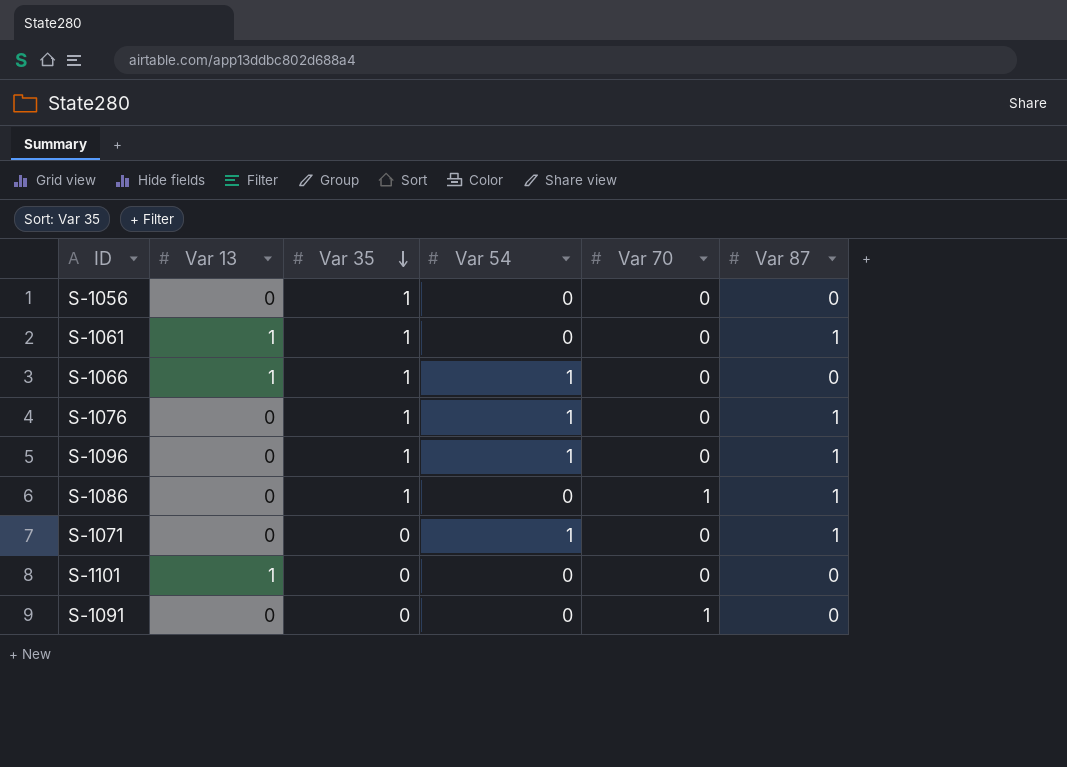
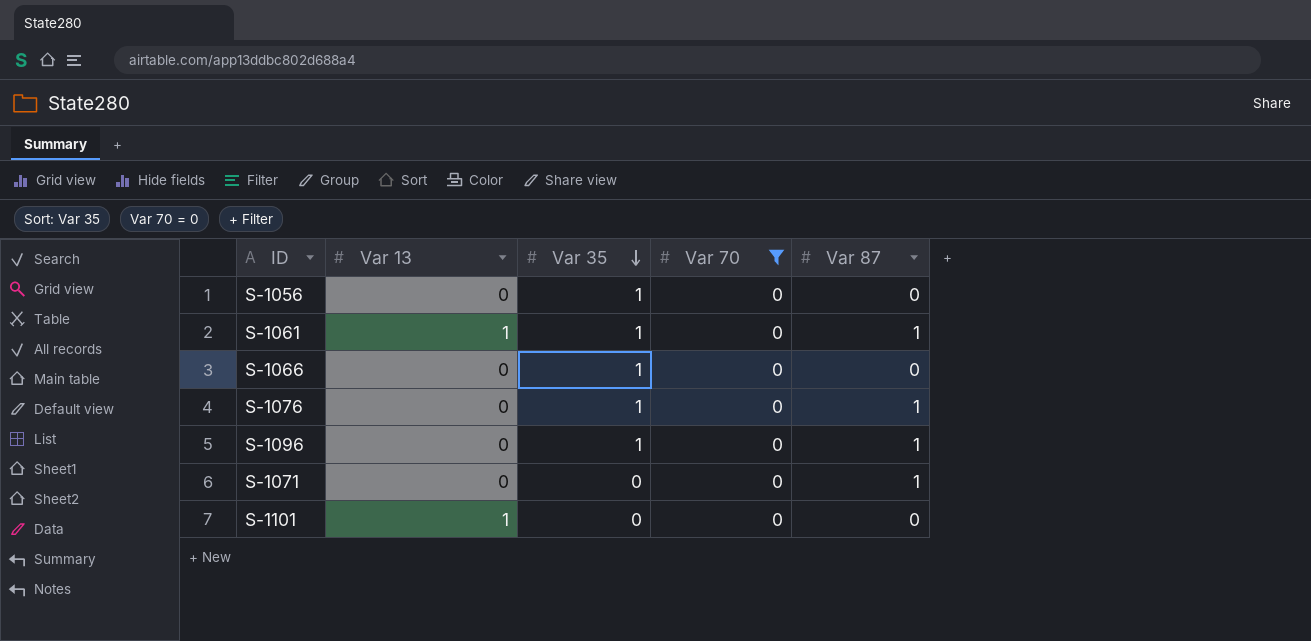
filter: none -> Var 70 = 0
column Var 54 | position: 4 -> none
S-1066 | Var 13: 1 -> 0

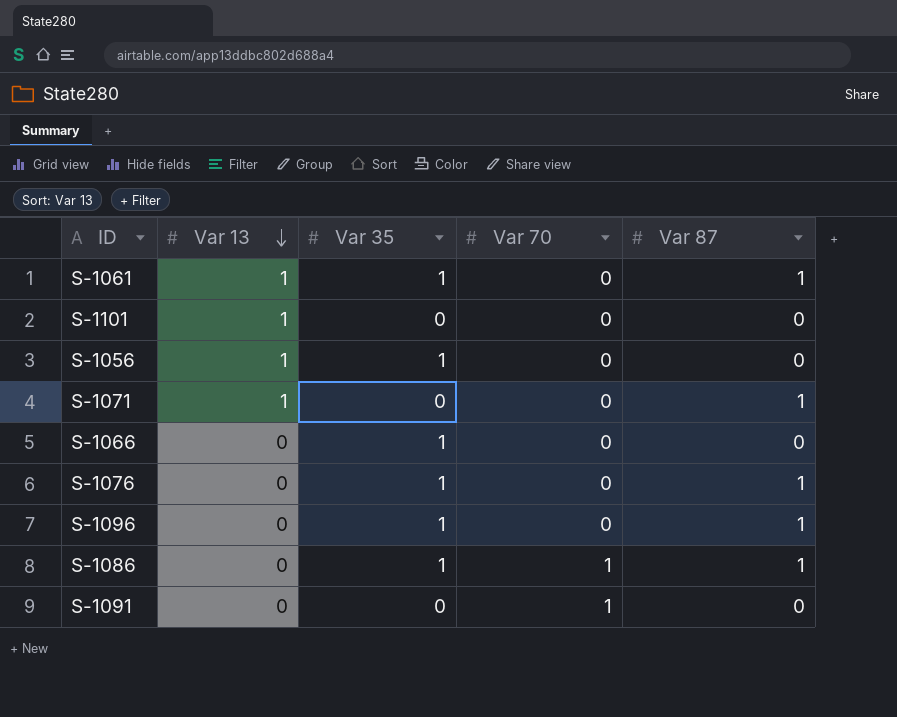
filter: Var 70 = 0 -> none
row order: Var 35 descending -> Var 13 descending
S-1056 | Var 13: 0 -> 1
S-1071 | Var 13: 0 -> 1

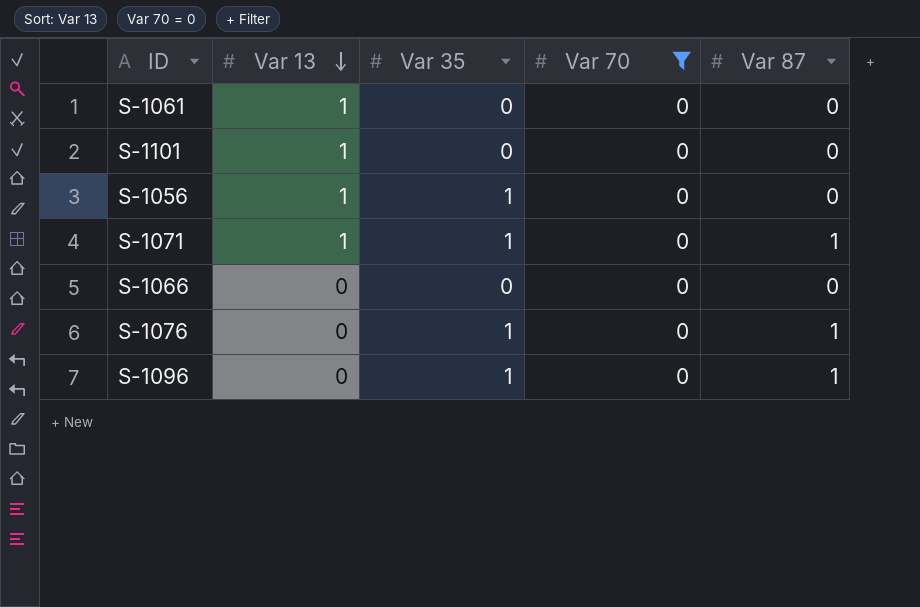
filter: none -> Var 70 = 0
S-1061 | Var 35: 1 -> 0
S-1061 | Var 87: 1 -> 0
S-1071 | Var 35: 0 -> 1
S-1066 | Var 35: 1 -> 0

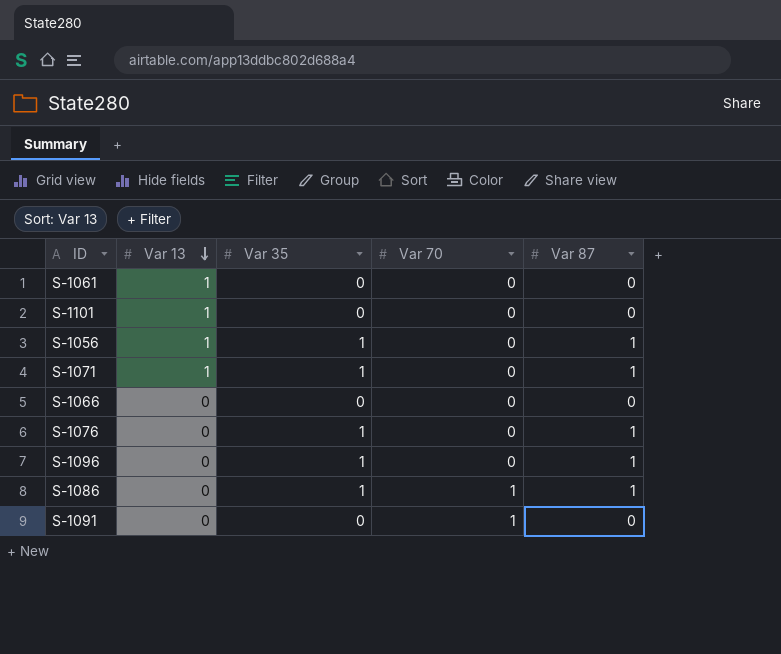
filter: Var 70 = 0 -> none
S-1056 | Var 87: 0 -> 1

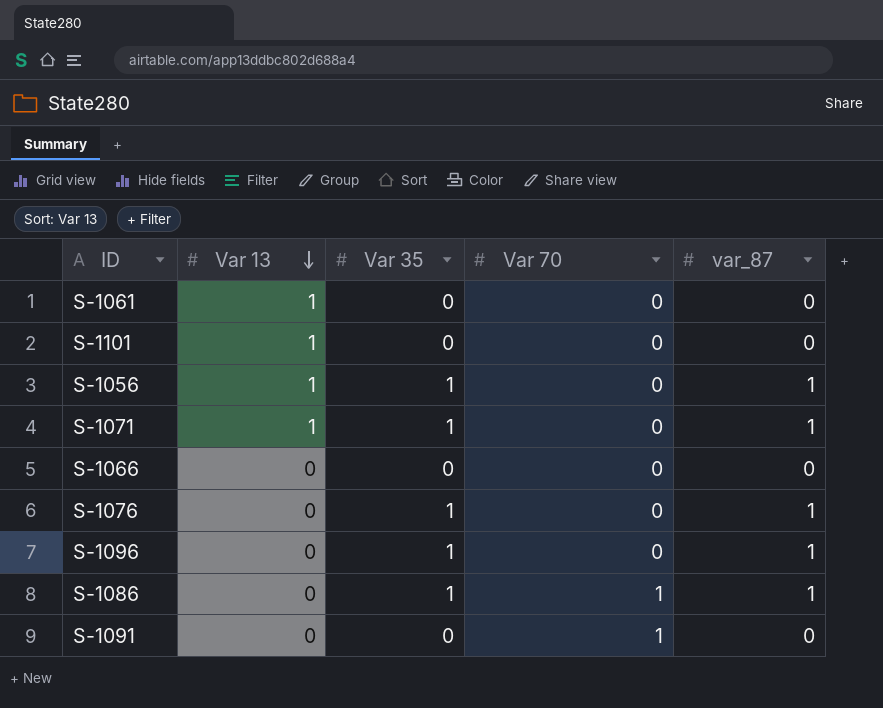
column name: Var 87 -> var_87

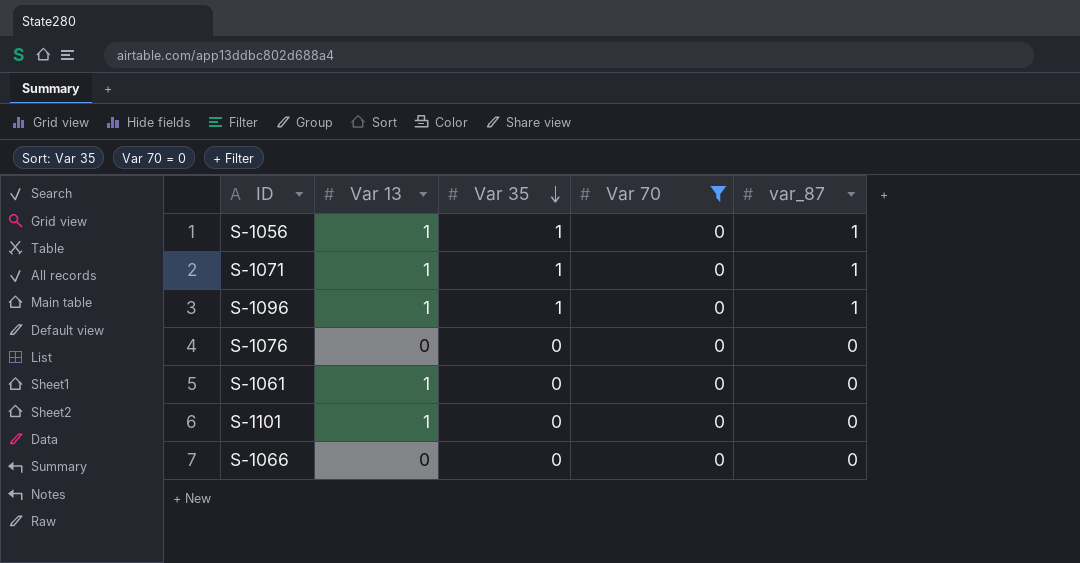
filter: none -> Var 70 = 0
row order: Var 13 descending -> Var 35 descending
S-1096 | Var 13: 0 -> 1
S-1076 | Var 35: 1 -> 0
S-1076 | var_87: 1 -> 0

